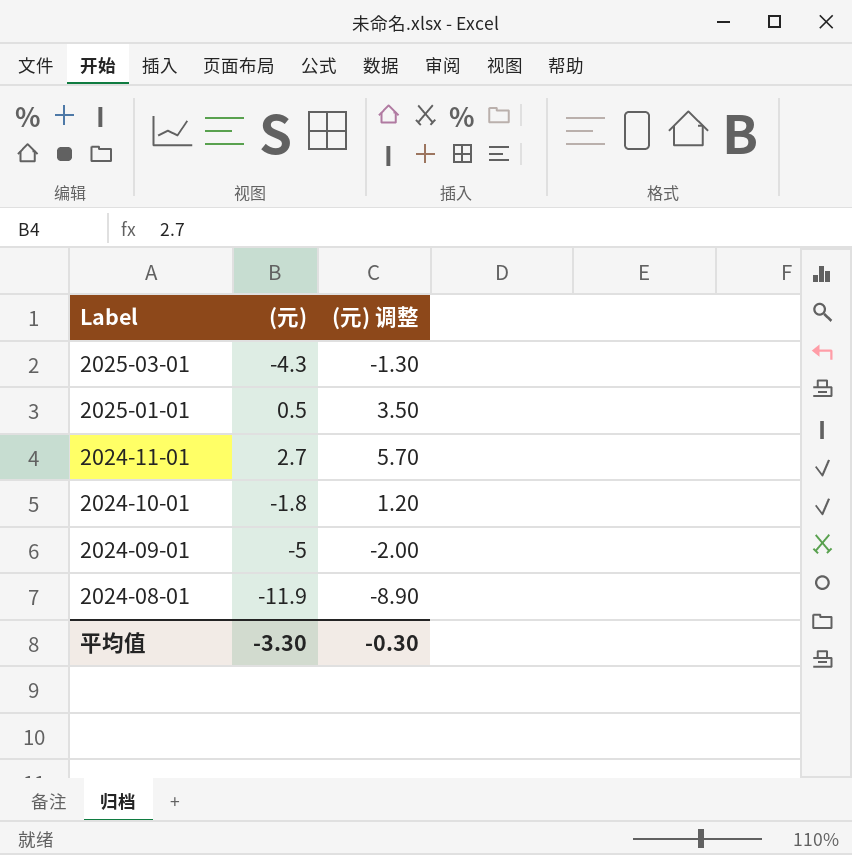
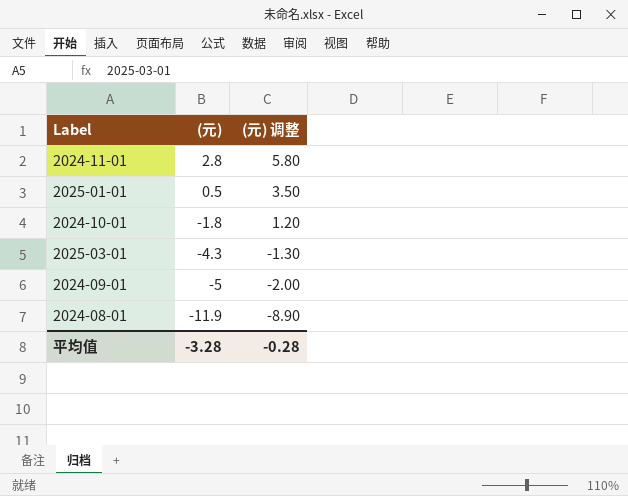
row order: Label descending -> (元) descending
2024-11-01 | (元): 2.7 -> 2.8
2024-11-01 | (元) 调整: 5.70 -> 5.80
平均值 | (元): -3.30 -> -3.28
平均值 | (元) 调整: -0.30 -> -0.28

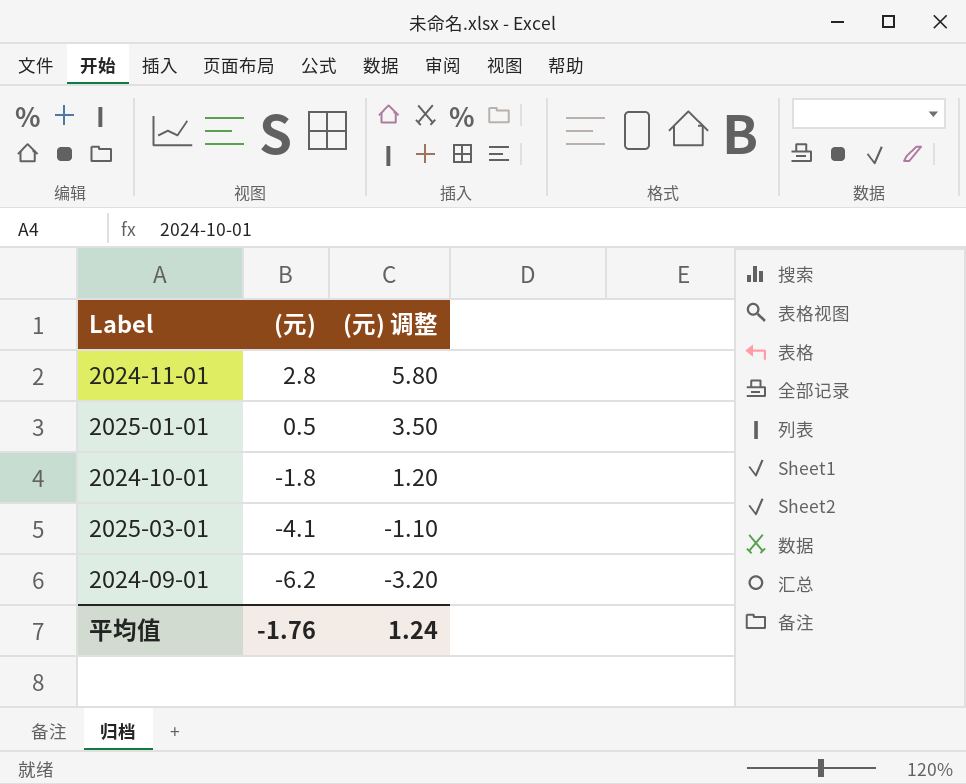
row 2024-08-01: -11.9 | -8.90 -> none
2025-03-01 | (元): -4.3 -> -4.1
2025-03-01 | (元) 调整: -1.30 -> -1.10
2024-09-01 | (元): -5 -> -6.2
2024-09-01 | (元) 调整: -2.00 -> -3.20
平均值 | (元): -3.28 -> -1.76
平均值 | (元) 调整: -0.28 -> 1.24

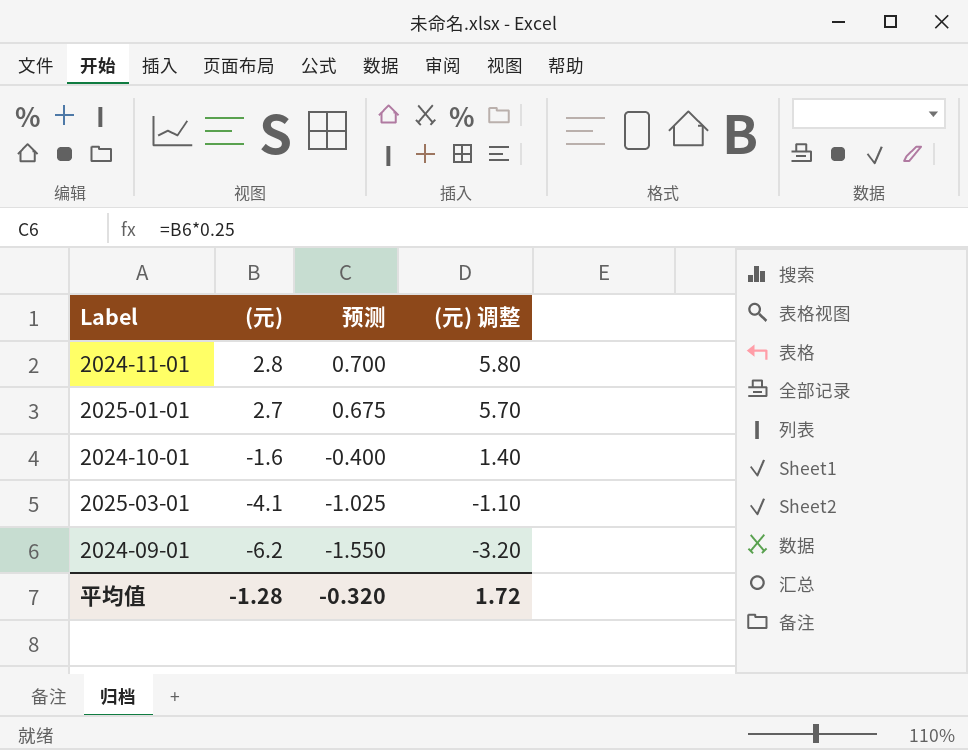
column 预测 | formula: none -> [(元)] * 0.25
2025-01-01 | (元): 0.5 -> 2.7
2025-01-01 | (元) 调整: 3.50 -> 5.70
2024-10-01 | (元): -1.8 -> -1.6
2024-10-01 | (元) 调整: 1.20 -> 1.40
平均值 | (元): -1.76 -> -1.28
平均值 | (元) 调整: 1.24 -> 1.72

